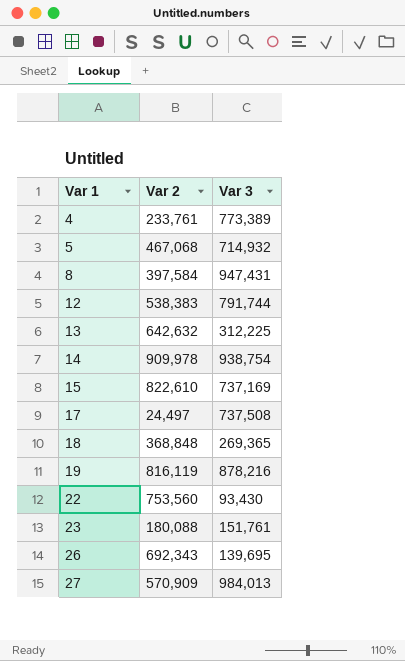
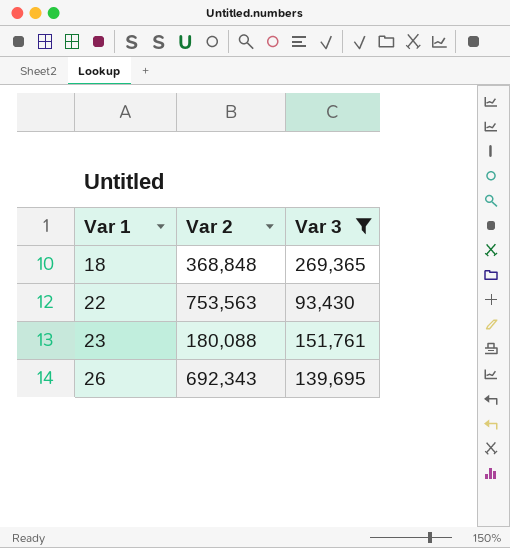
filter: none -> Var 3 <= 269,365
22 | Var 2: 753,560 -> 753,563

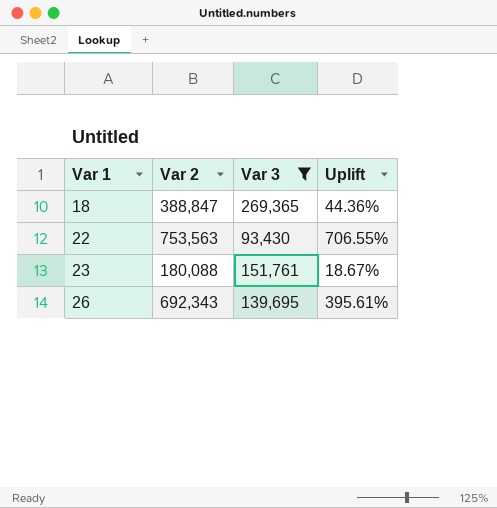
column Uplift | formula: none -> ([Var 2] - [Var 3]) / [Var 3]
18 | Var 2: 368,848 -> 388,847

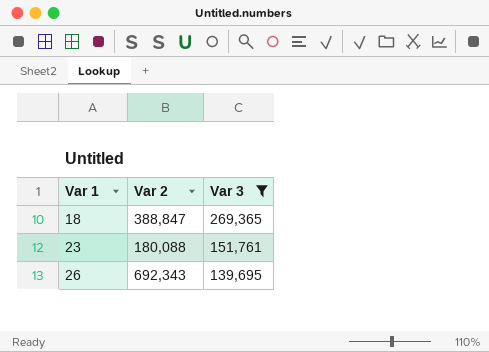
column Uplift | formula: ([Var 2] - [Var 3]) / [Var 3] -> none
row 22: 753,563 | 93,430 | 706.55% -> none

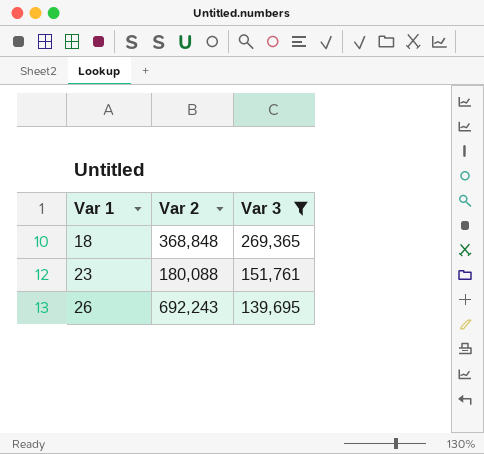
18 | Var 2: 388,847 -> 368,848
26 | Var 2: 692,343 -> 692,243

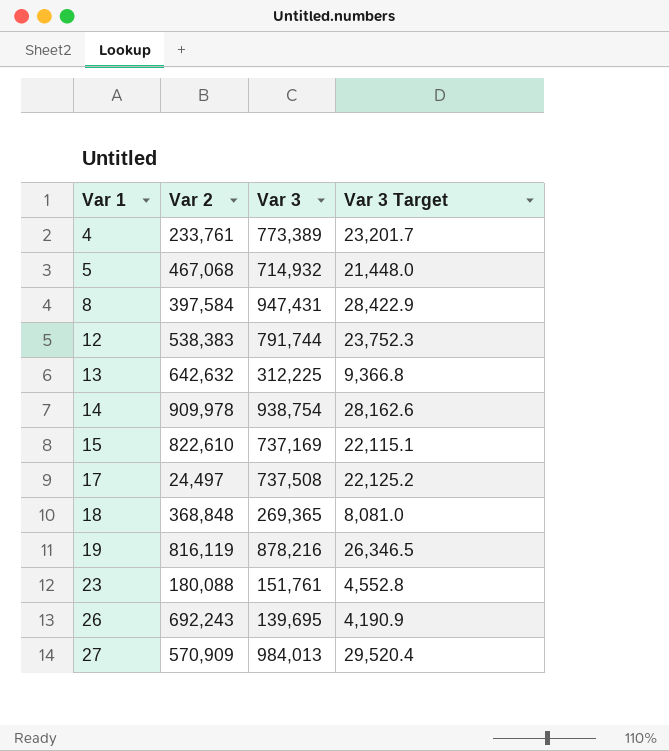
filter: Var 3 <= 269,365 -> none
column Var 3 Target | formula: none -> [Var 3] * 0.03

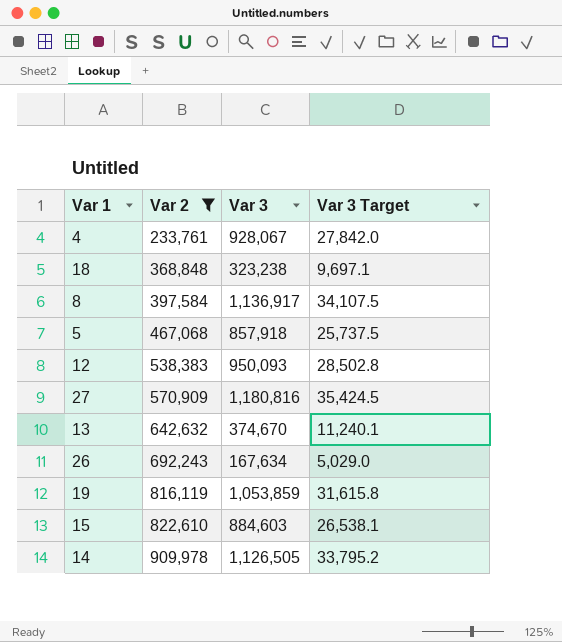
filter: none -> Var 2 >= 233,761
row order: Var 1 ascending -> Var 2 ascending
4 | Var 3: 773,389 -> 928,067
4 | Var 3 Target: 23,201.7 -> 27,842.0
18 | Var 3: 269,365 -> 323,238
18 | Var 3 Target: 8,081.0 -> 9,697.1
8 | Var 3: 947,431 -> 1,136,917
8 | Var 3 Target: 28,422.9 -> 34,107.5
5 | Var 3: 714,932 -> 857,918
5 | Var 3 Target: 21,448.0 -> 25,737.5
12 | Var 3: 791,744 -> 950,093
12 | Var 3 Target: 23,752.3 -> 28,502.8
27 | Var 3: 984,013 -> 1,180,816
27 | Var 3 Target: 29,520.4 -> 35,424.5
13 | Var 3: 312,225 -> 374,670
13 | Var 3 Target: 9,366.8 -> 11,240.1
26 | Var 3: 139,695 -> 167,634
26 | Var 3 Target: 4,190.9 -> 5,029.0
19 | Var 3: 878,216 -> 1,053,859
19 | Var 3 Target: 26,346.5 -> 31,615.8
15 | Var 3: 737,169 -> 884,603
15 | Var 3 Target: 22,115.1 -> 26,538.1
14 | Var 3: 938,754 -> 1,126,505
14 | Var 3 Target: 28,162.6 -> 33,795.2

